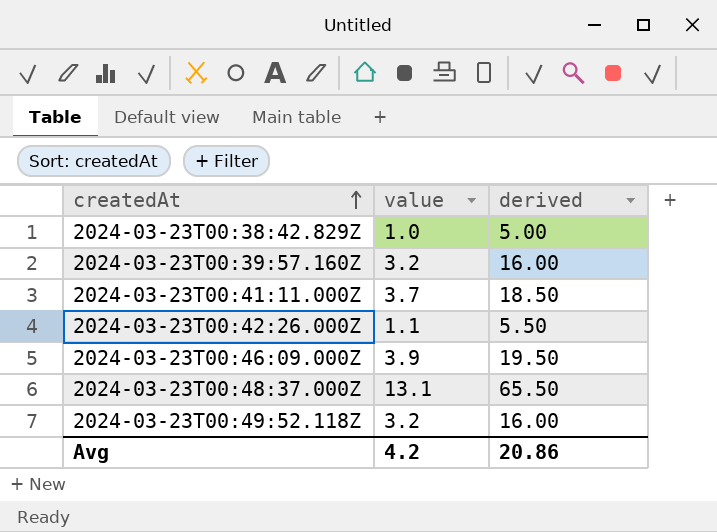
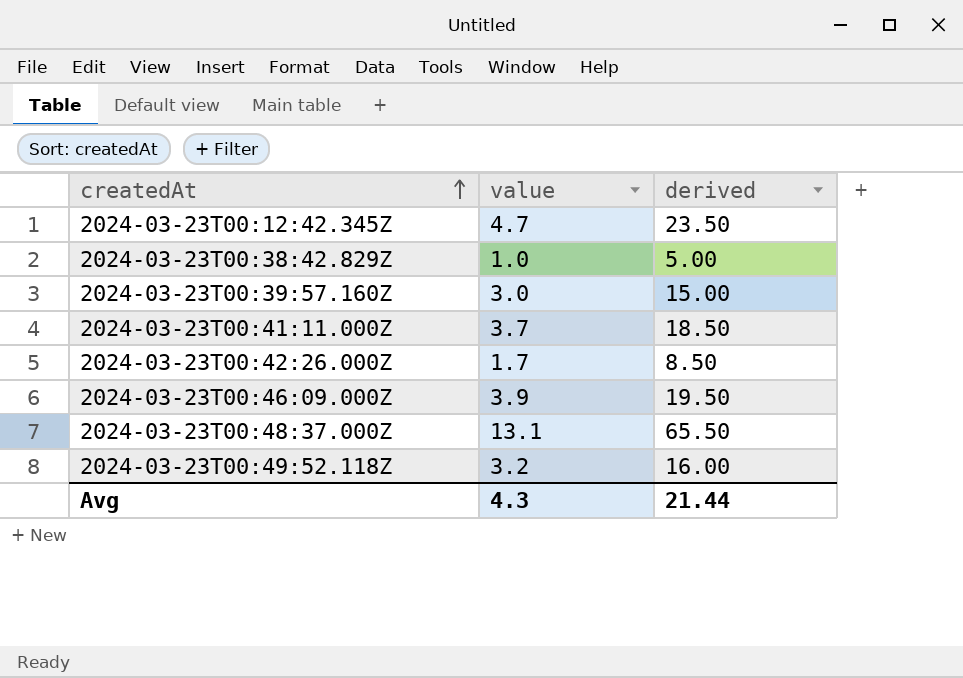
row 2024-03-23T00:12:42.345Z: none -> 4.7 | 23.50
2024-03-23T00:39:57.160Z | value: 3.2 -> 3.0
2024-03-23T00:39:57.160Z | derived: 16.00 -> 15.00
2024-03-23T00:42:26.000Z | value: 1.1 -> 1.7
2024-03-23T00:42:26.000Z | derived: 5.50 -> 8.50
Avg | value: 4.2 -> 4.3
Avg | derived: 20.86 -> 21.44

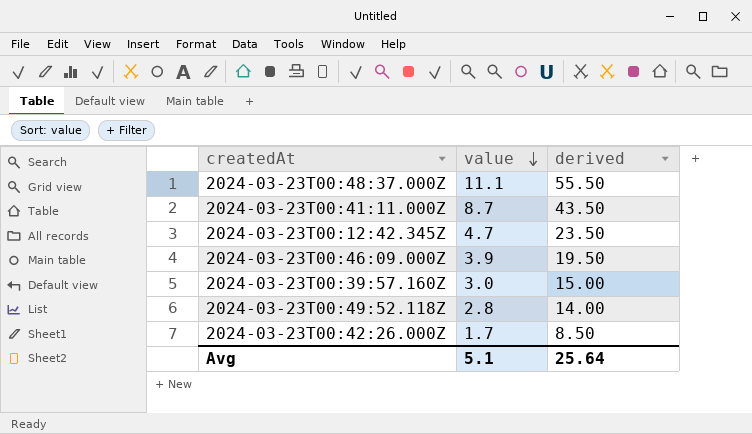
row order: createdAt ascending -> value descending
row 2024-03-23T00:38:42.829Z: 1.0 | 5.00 -> none
2024-03-23T00:48:37.000Z | value: 13.1 -> 11.1
2024-03-23T00:48:37.000Z | derived: 65.50 -> 55.50
2024-03-23T00:41:11.000Z | value: 3.7 -> 8.7
2024-03-23T00:41:11.000Z | derived: 18.50 -> 43.50
2024-03-23T00:49:52.118Z | value: 3.2 -> 2.8
2024-03-23T00:49:52.118Z | derived: 16.00 -> 14.00
Avg | value: 4.3 -> 5.1
Avg | derived: 21.44 -> 25.64

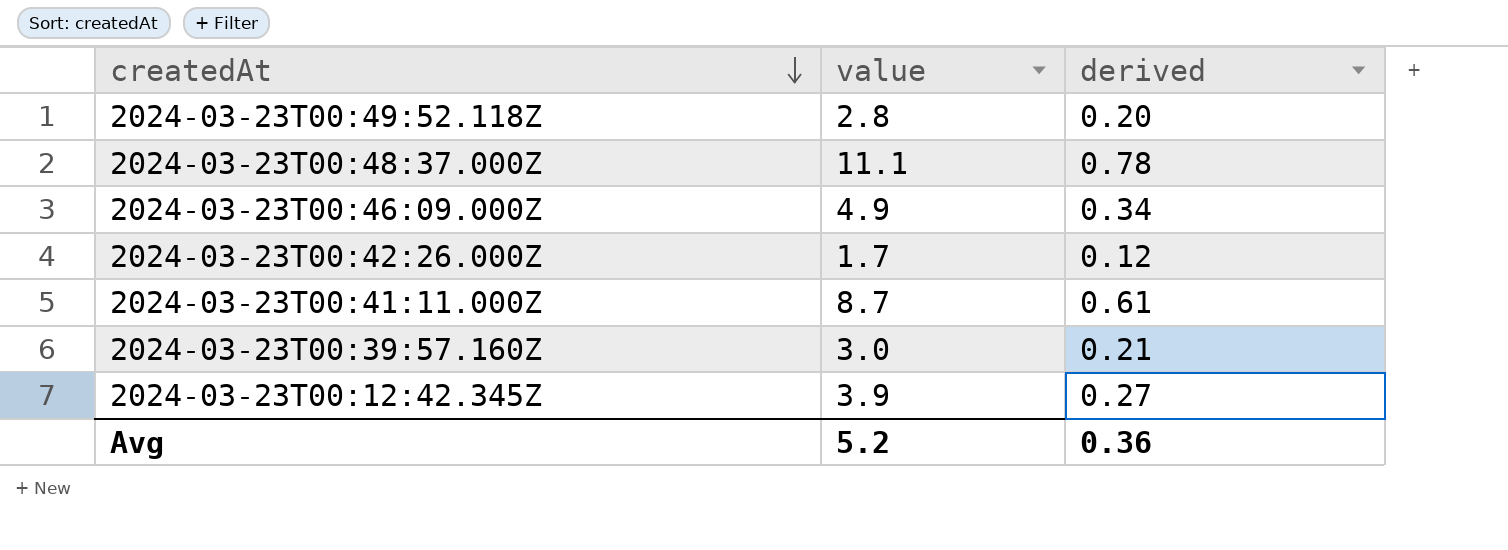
row order: value descending -> createdAt descending
column derived | formula: [value] * 5 -> [value] * 0.07
2024-03-23T00:46:09.000Z | value: 3.9 -> 4.9
2024-03-23T00:12:42.345Z | value: 4.7 -> 3.9
Avg | value: 5.1 -> 5.2
Avg | derived: 25.64 -> 0.36

